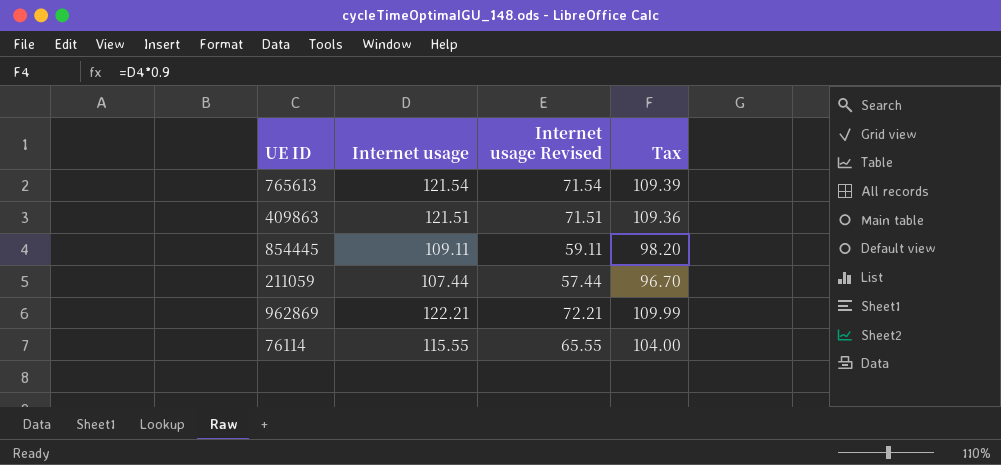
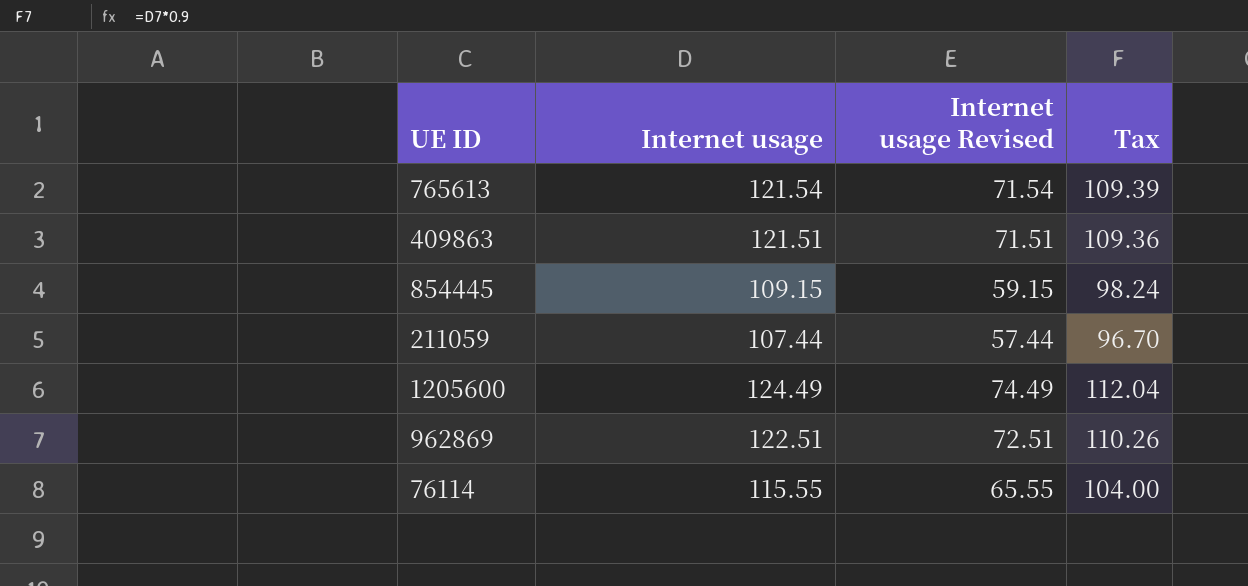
854445 | Internet usage: 109.11 -> 109.15
854445 | Internet usage Revised: 59.11 -> 59.15
854445 | Tax: 98.20 -> 98.24
row 1205600: none -> 124.49 | 74.49 | 112.04
962869 | Internet usage: 122.21 -> 122.51
962869 | Internet usage Revised: 72.21 -> 72.51
962869 | Tax: 109.99 -> 110.26

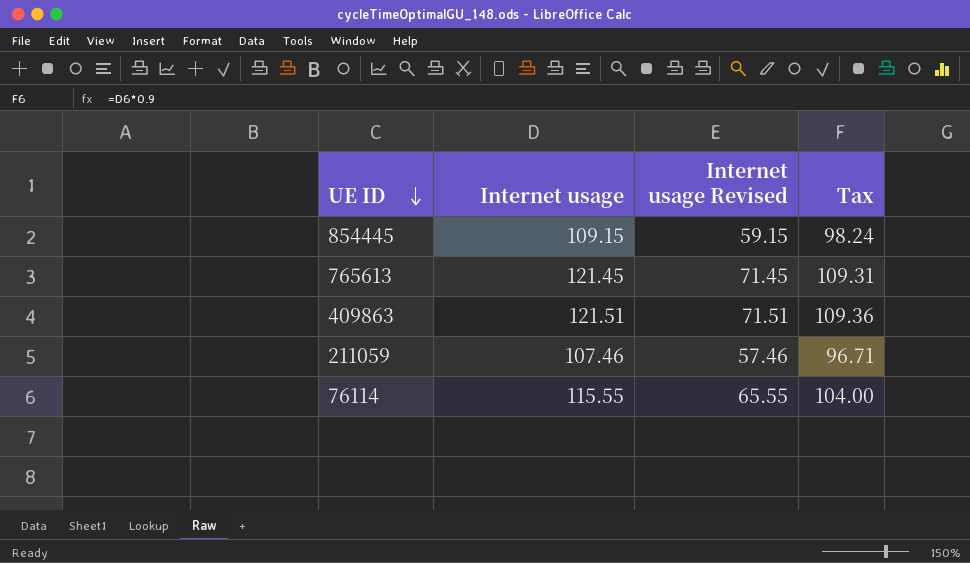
row order: none -> UE ID descending
row 1205600: 124.49 | 74.49 | 112.04 -> none
row 962869: 122.51 | 72.51 | 110.26 -> none
765613 | Internet usage: 121.54 -> 121.45
765613 | Internet usage Revised: 71.54 -> 71.45
765613 | Tax: 109.39 -> 109.31
211059 | Internet usage: 107.44 -> 107.46
211059 | Internet usage Revised: 57.44 -> 57.46
211059 | Tax: 96.70 -> 96.71

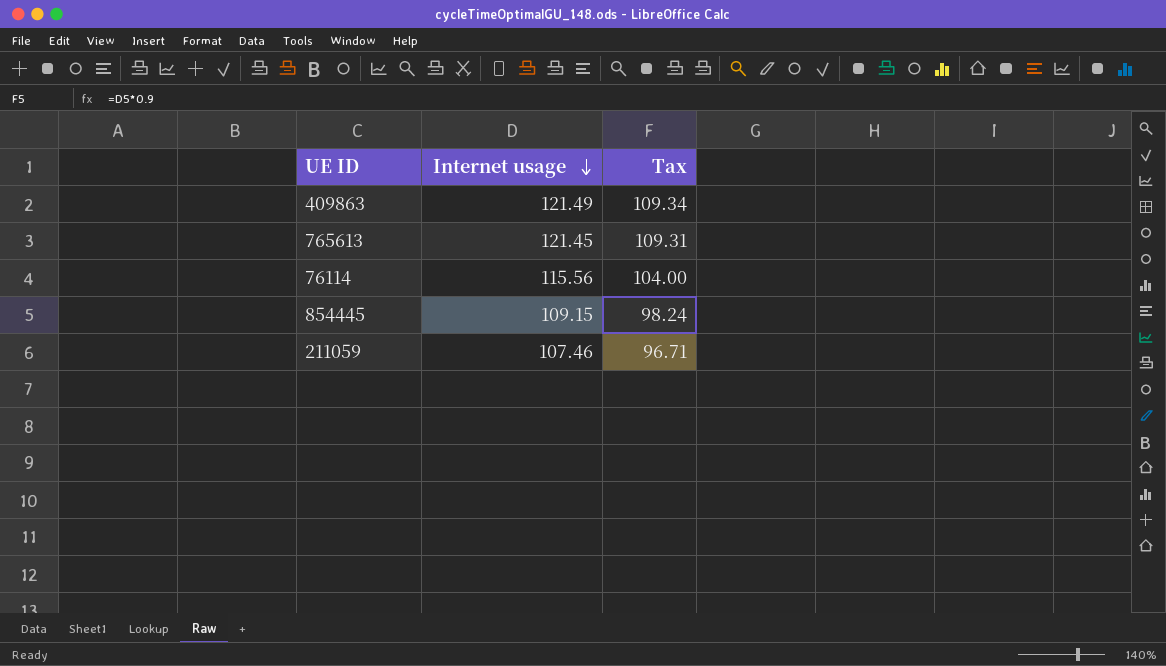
row order: UE ID descending -> Internet usage descending
column Internet usage Revised | formula: [Internet usage] - 50 -> none
409863 | Internet usage: 121.51 -> 121.49
409863 | Tax: 109.36 -> 109.34
76114 | Internet usage: 115.55 -> 115.56

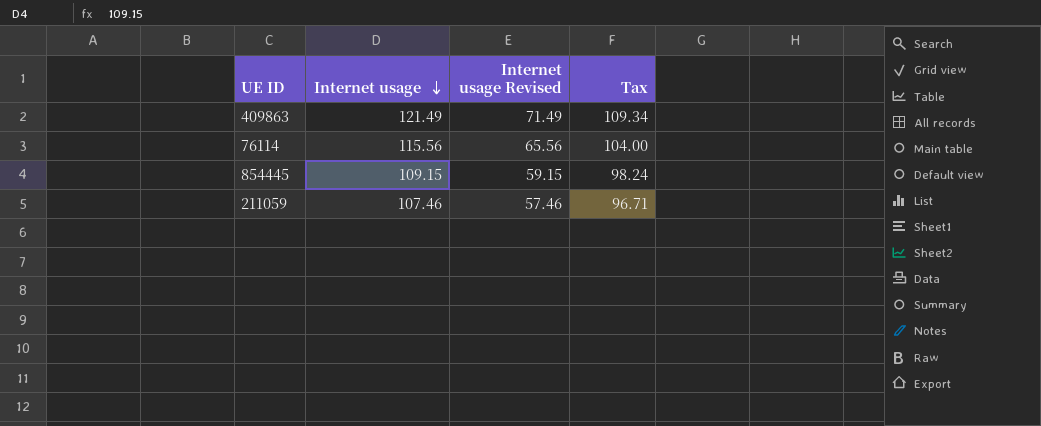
column Internet usage Revised | formula: none -> [Internet usage] - 50
row 765613: 121.45 | 109.31 -> none

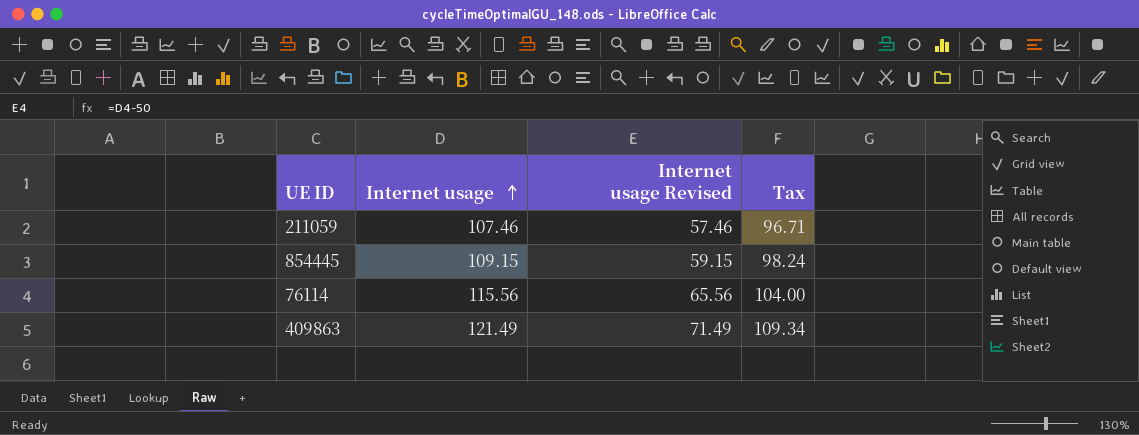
row order: Internet usage descending -> Internet usage ascending

